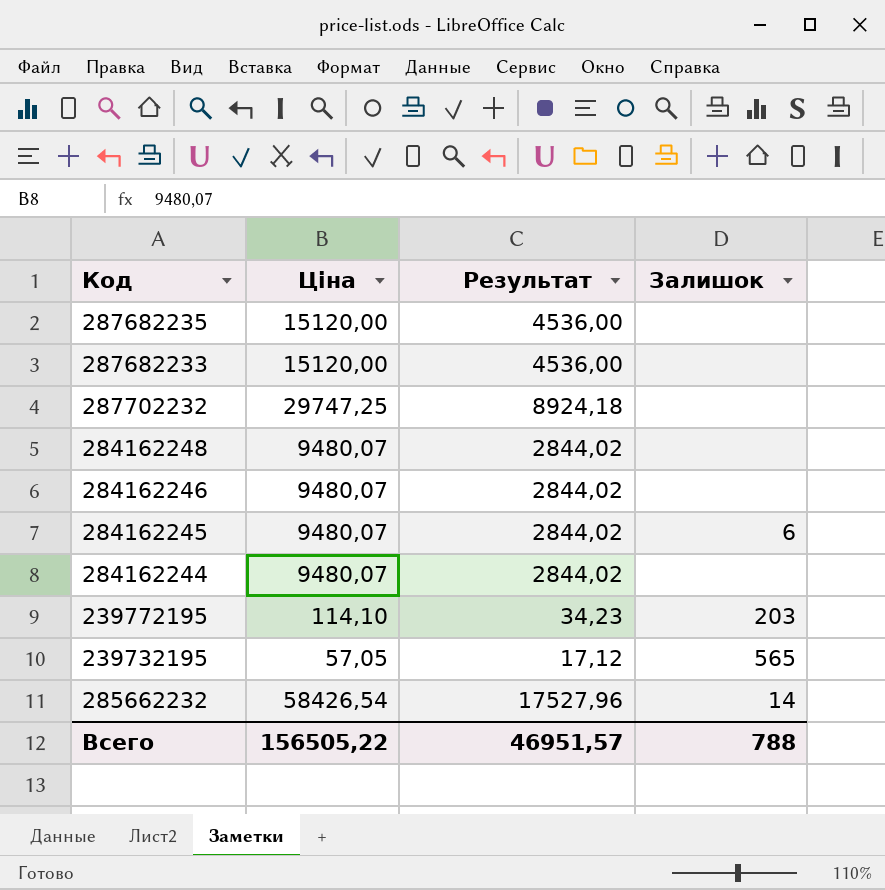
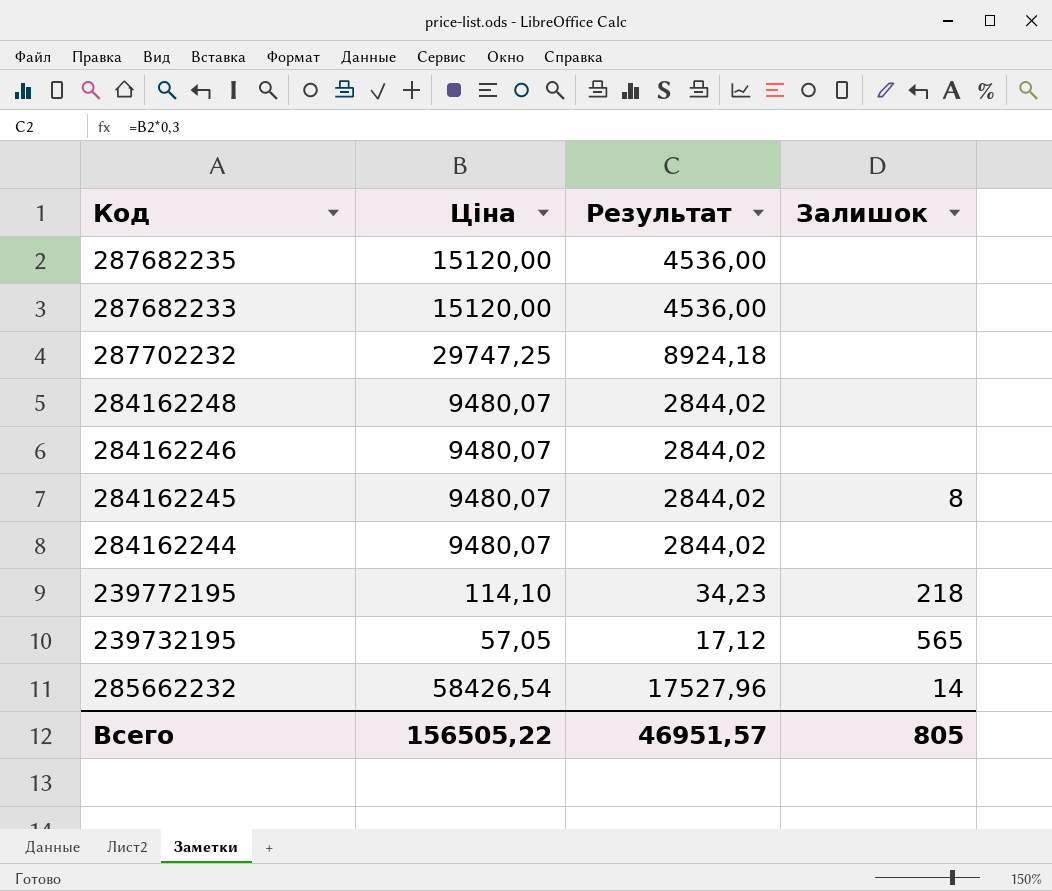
284162245 | Залишок: 6 -> 8
239772195 | Залишок: 203 -> 218
Всего | Залишок: 788 -> 805

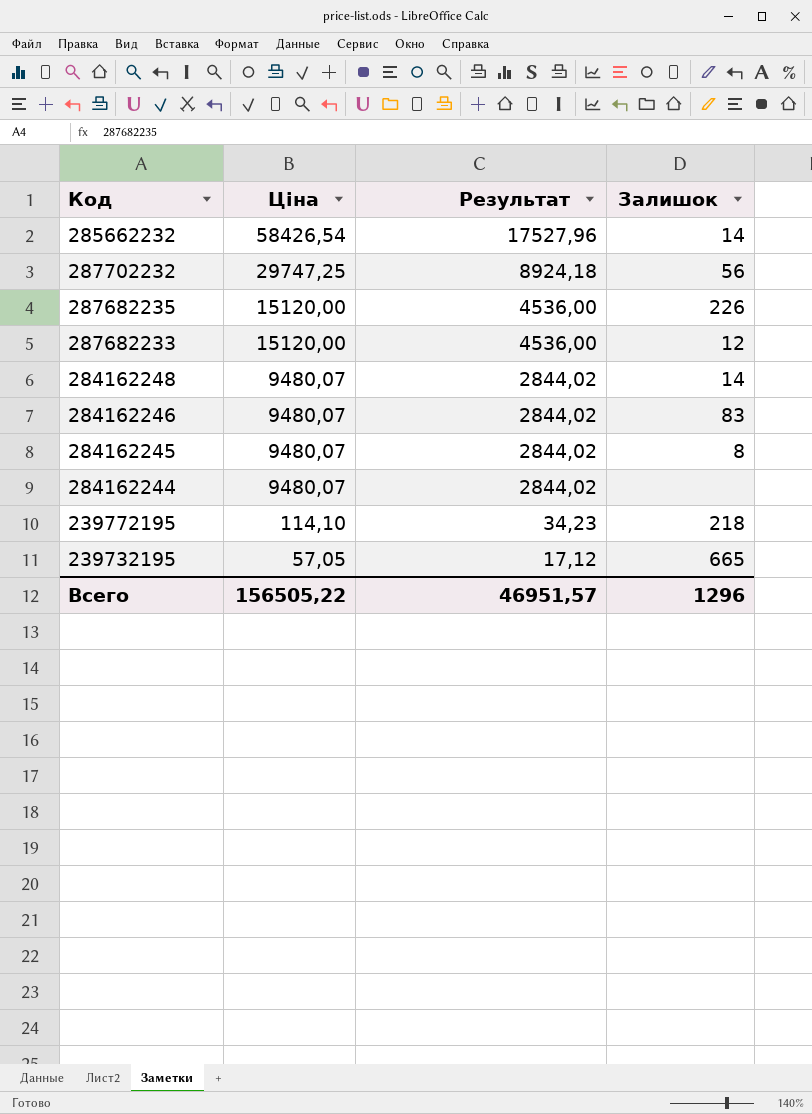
row order: none -> Ціна descending
287702232 | Залишок: none -> 56
287682235 | Залишок: none -> 226
287682233 | Залишок: none -> 12
284162248 | Залишок: none -> 14
284162246 | Залишок: none -> 83
239732195 | Залишок: 565 -> 665
Всего | Залишок: 805 -> 1296

